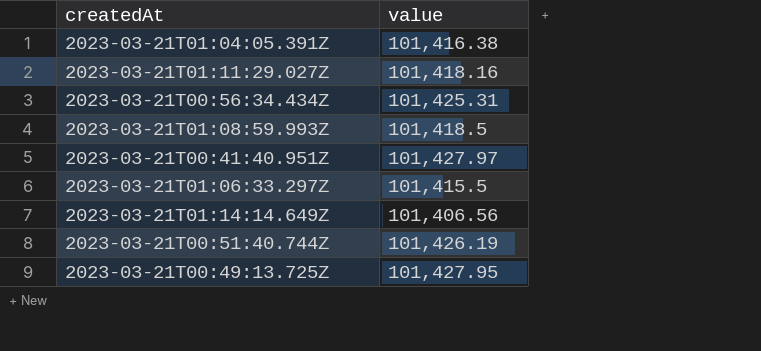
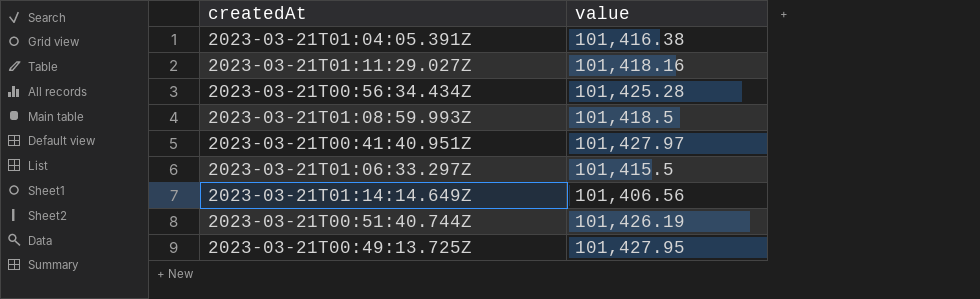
2023-03-21T00:56:34.434Z | value: 101,425.31 -> 101,425.28

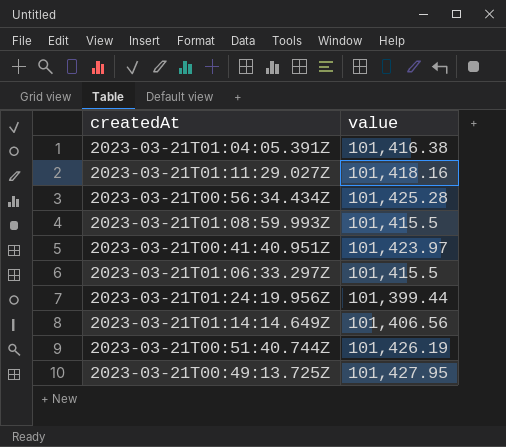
2023-03-21T01:08:59.993Z | value: 101,418.5 -> 101,415.5
2023-03-21T00:41:40.951Z | value: 101,427.97 -> 101,423.97
row 2023-03-21T01:24:19.956Z: none -> 101,399.44

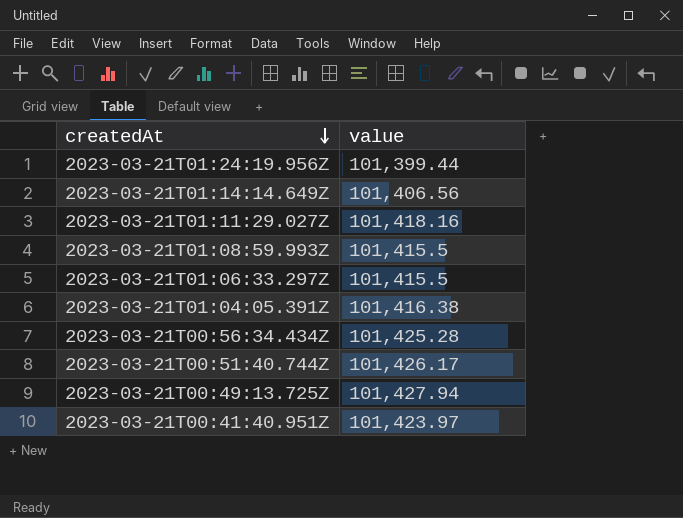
row order: none -> createdAt descending
2023-03-21T00:51:40.744Z | value: 101,426.19 -> 101,426.17
2023-03-21T00:49:13.725Z | value: 101,427.95 -> 101,427.94

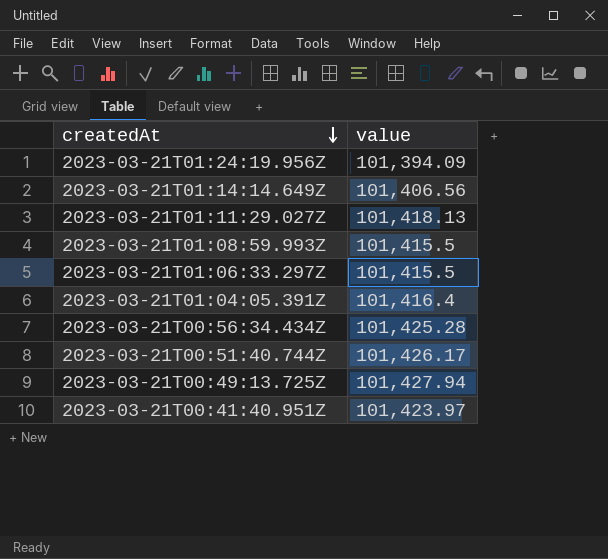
2023-03-21T01:24:19.956Z | value: 101,399.44 -> 101,394.09
2023-03-21T01:11:29.027Z | value: 101,418.16 -> 101,418.13
2023-03-21T01:04:05.391Z | value: 101,416.38 -> 101,416.4

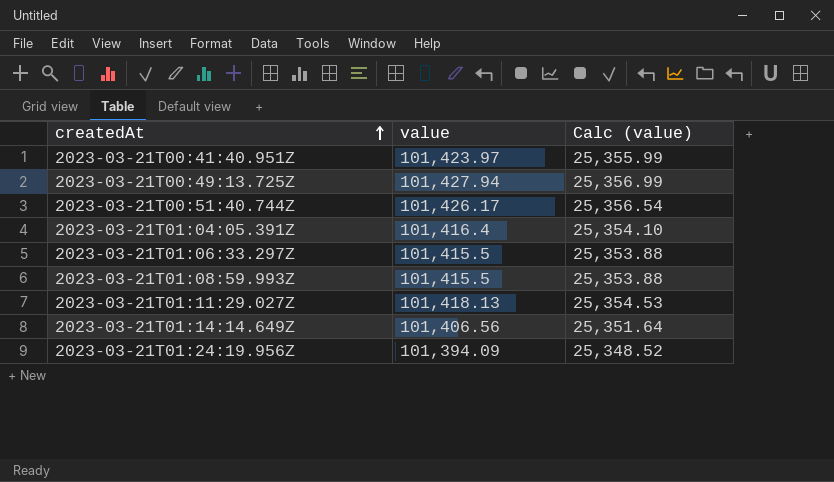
row order: createdAt descending -> createdAt ascending
column Calc (value) | formula: none -> [value] * 0.25
row 2023-03-21T00:56:34.434Z: 101,425.28 -> none

